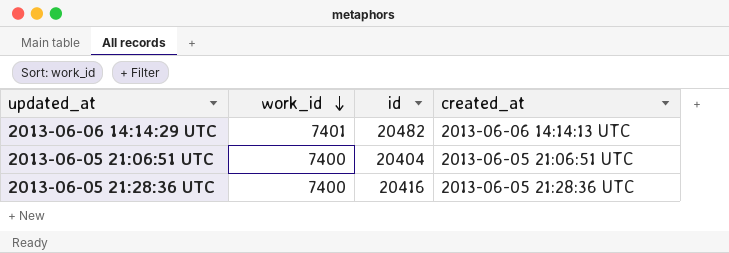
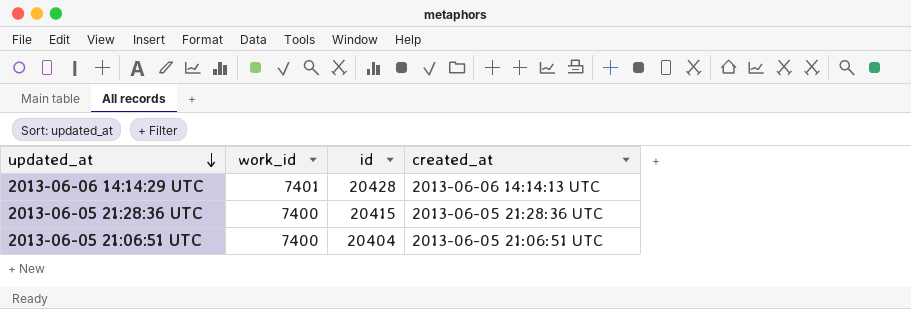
row order: work_id descending -> updated_at descending
2013-06-06 14:14:29 UTC | id: 20482 -> 20428
2013-06-05 21:28:36 UTC | id: 20416 -> 20415

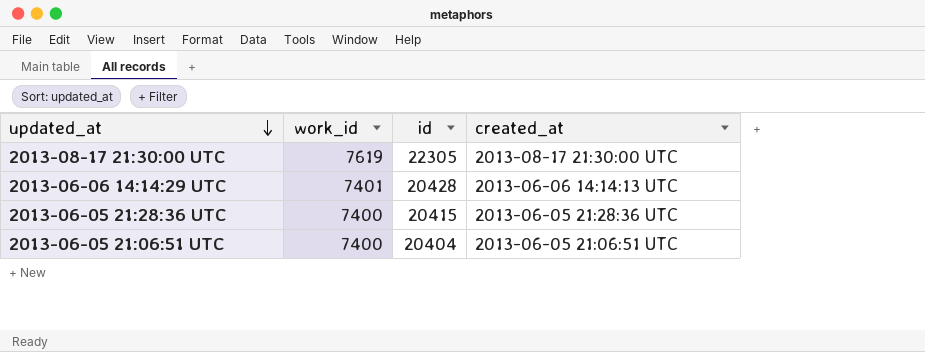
row 2013-08-17 21:30:00 UTC: none -> 7619 | 22305 | 2013-08-17 21:30:00 UTC

